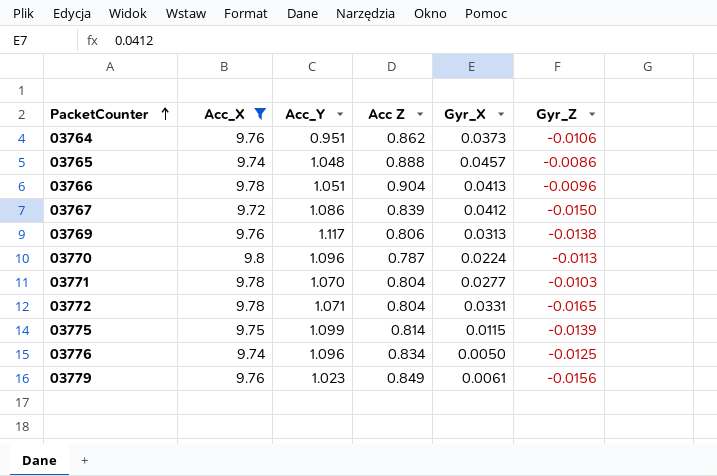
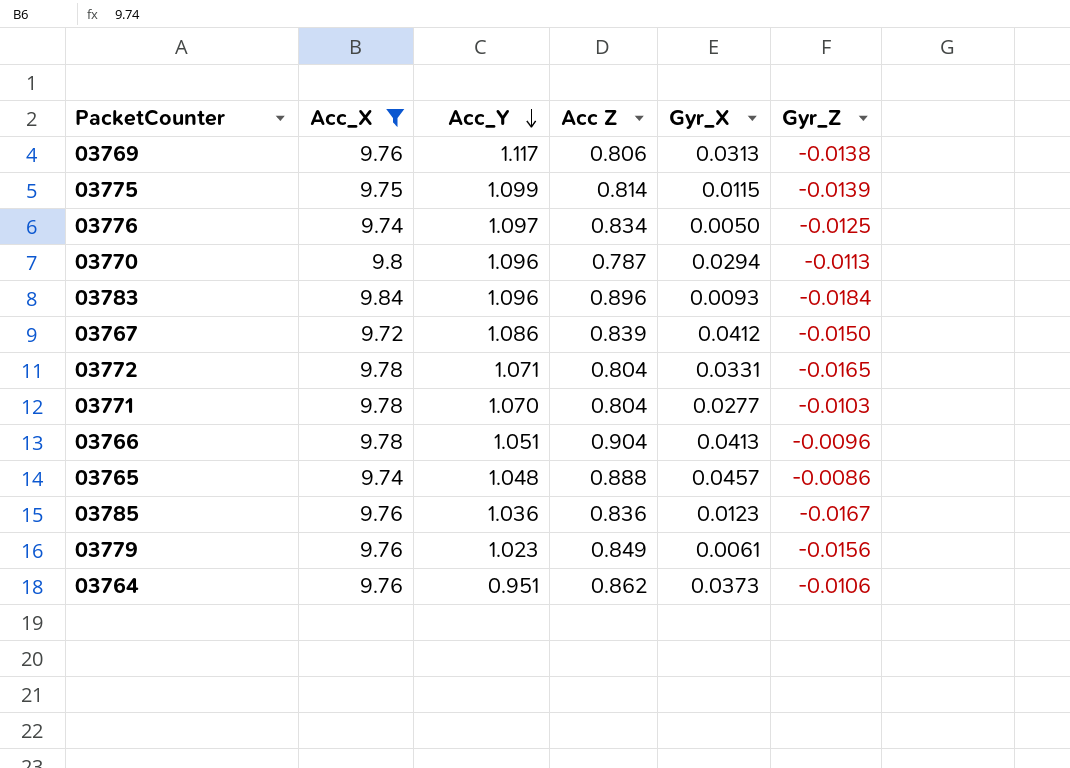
row order: PacketCounter ascending -> Acc_Y descending
03776 | Acc_Y: 1.096 -> 1.097
03770 | Gyr_X: 0.0224 -> 0.0294
row 03783: none -> 9.84 | 1.096 | 0.896 | 0.0093 | -0.0184
row 03785: none -> 9.76 | 1.036 | 0.836 | 0.0123 | -0.0167

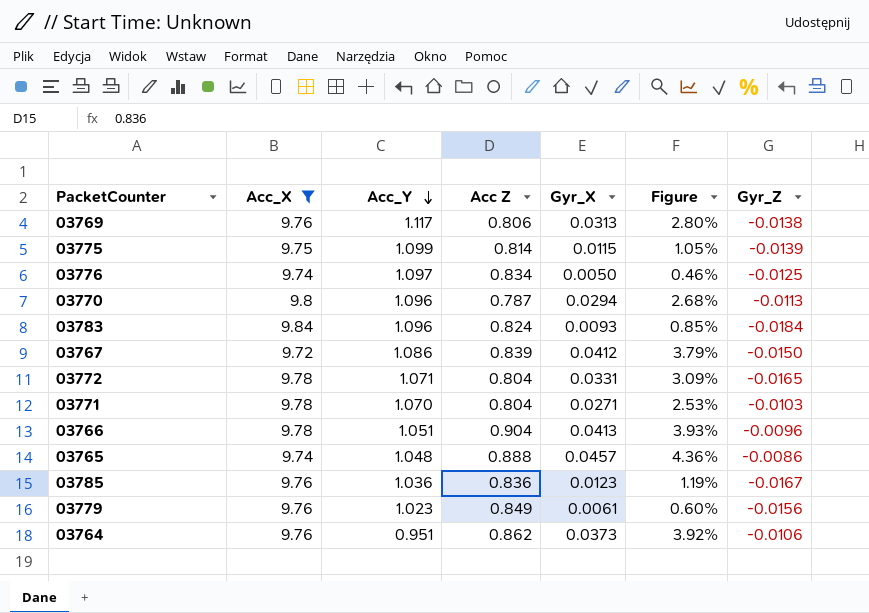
column Figure | formula: none -> [Gyr_X] / [Acc_Y]
03783 | Acc Z: 0.896 -> 0.824
03771 | Gyr_X: 0.0277 -> 0.0271

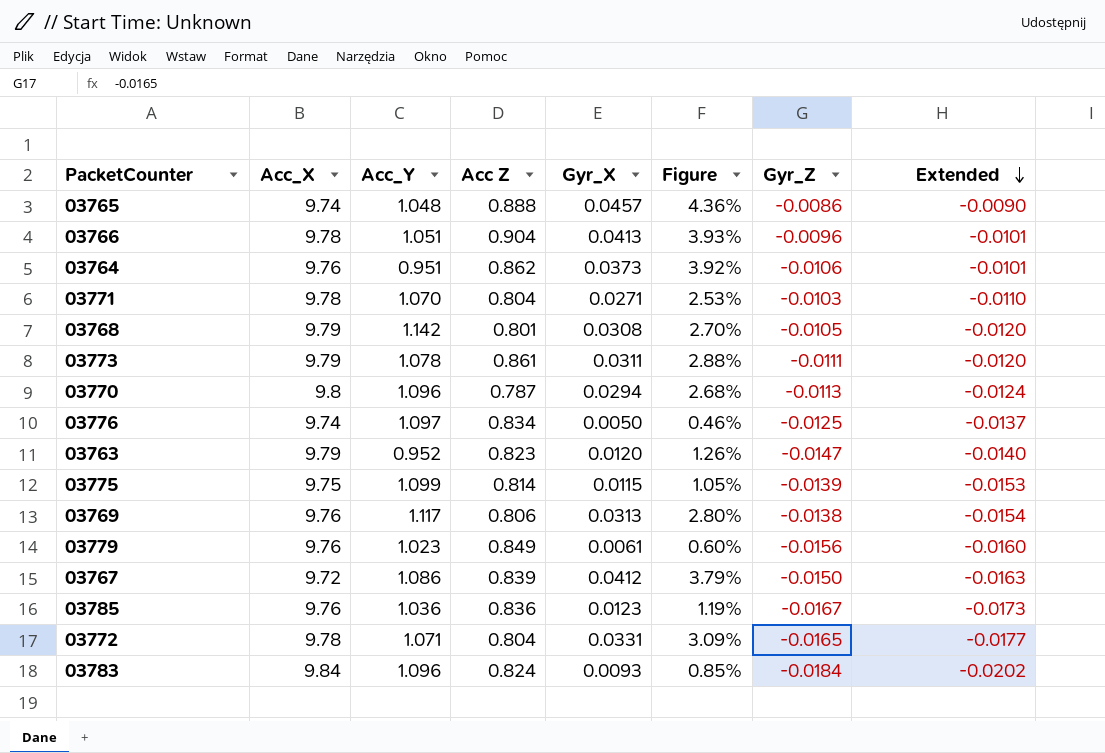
filter: Acc_X != 9.79 -> none
row order: Acc_Y descending -> Extended descending
column Extended | formula: none -> [Acc_Y] * [Gyr_Z]

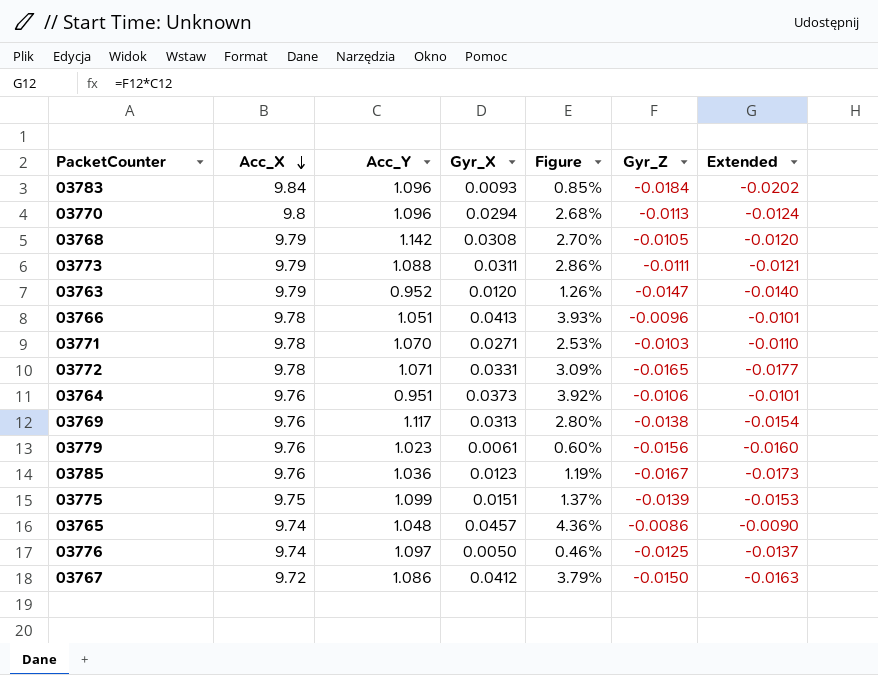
row order: Extended descending -> Acc_X descending
column Acc Z | position: 4 -> none
03773 | Acc_Y: 1.078 -> 1.088
03773 | Figure: 2.88% -> 2.86%
03773 | Extended: -0.0120 -> -0.0121
03775 | Gyr_X: 0.0115 -> 0.0151
03775 | Figure: 1.05% -> 1.37%

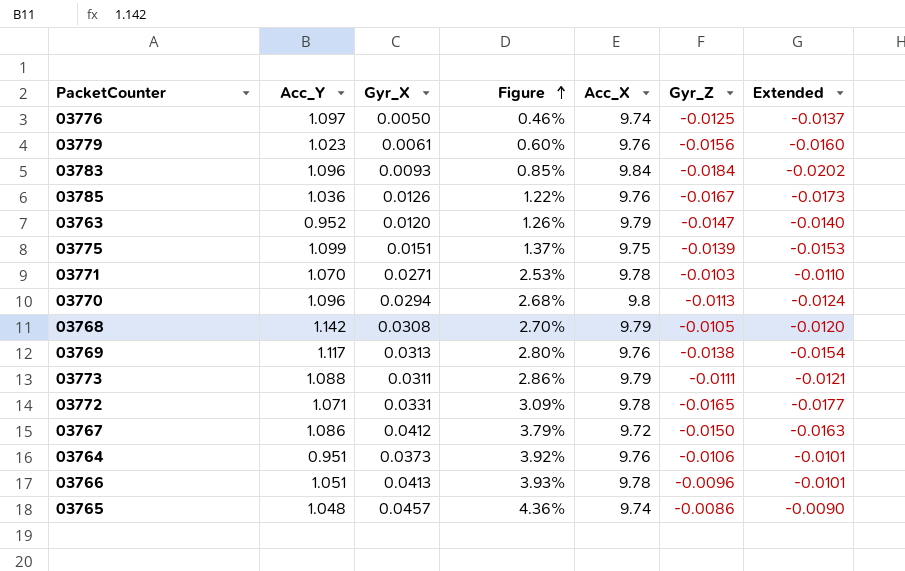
row order: Acc_X descending -> Figure ascending
column Acc_X | position: 2 -> 5
03785 | Gyr_X: 0.0123 -> 0.0126
03785 | Figure: 1.19% -> 1.22%

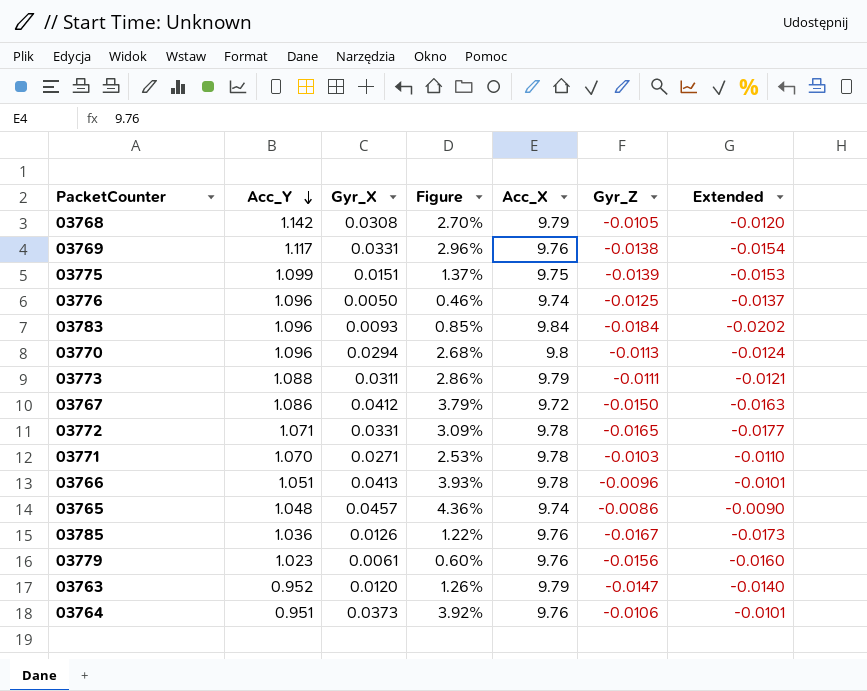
row order: Figure ascending -> Acc_Y descending
03769 | Gyr_X: 0.0313 -> 0.0331
03769 | Figure: 2.80% -> 2.96%
03776 | Acc_Y: 1.097 -> 1.096

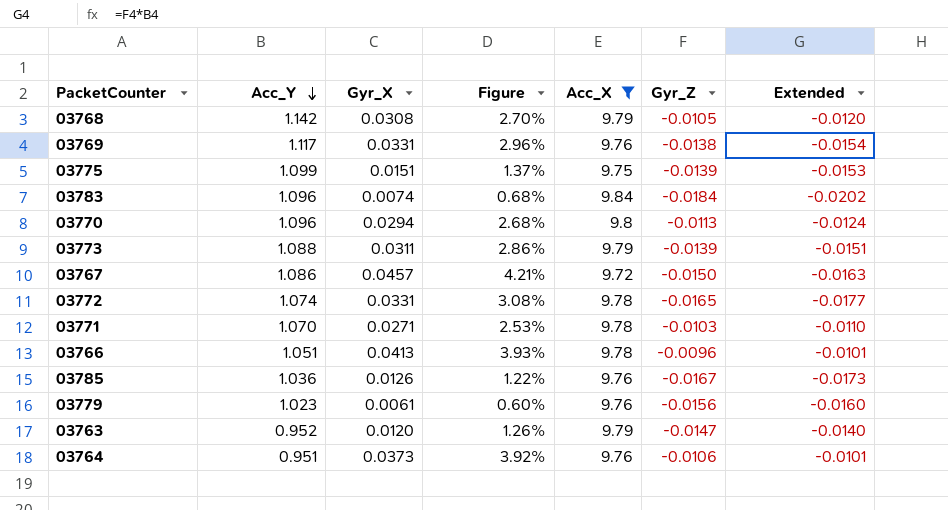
filter: none -> Acc_X != 9.74
03783 | Gyr_X: 0.0093 -> 0.0074
03783 | Figure: 0.85% -> 0.68%
03773 | Gyr_Z: -0.0111 -> -0.0139
03773 | Extended: -0.0121 -> -0.0151
03767 | Gyr_X: 0.0412 -> 0.0457
03767 | Figure: 3.79% -> 4.21%
03772 | Acc_Y: 1.071 -> 1.074
03772 | Figure: 3.09% -> 3.08%

